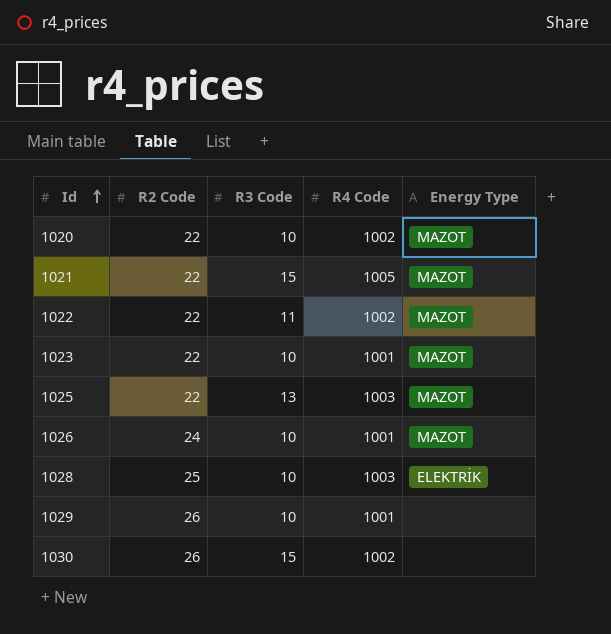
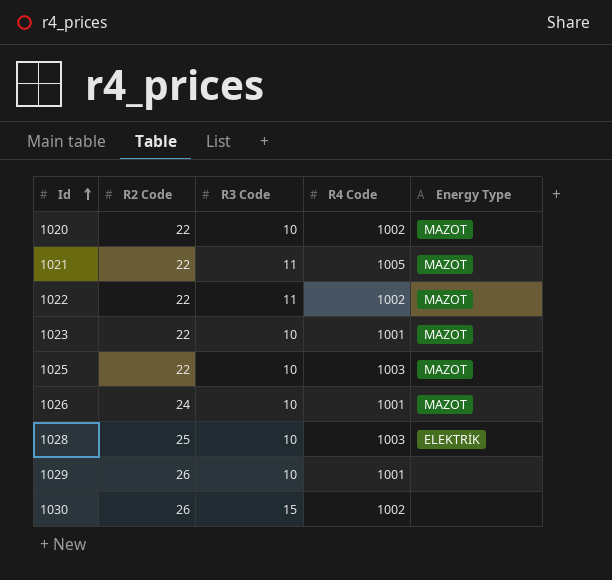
1021 | R3 Code: 15 -> 11
1025 | R3 Code: 13 -> 10

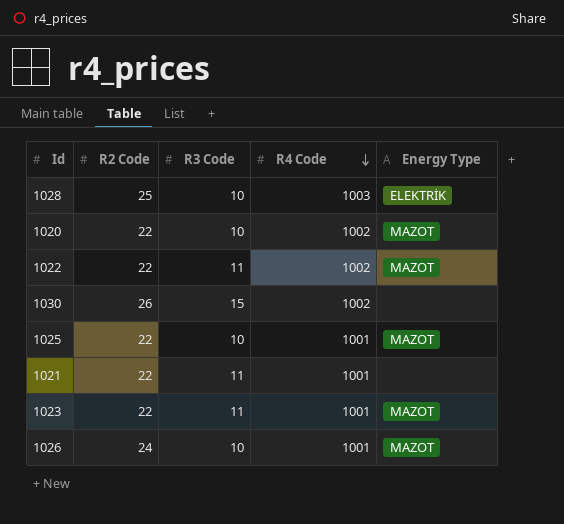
row order: Id ascending -> R4 Code descending
row 1029: 26 | 10 | 1001 | none -> none
1025 | R4 Code: 1003 -> 1001
1021 | R4 Code: 1005 -> 1001
1021 | Energy Type: MAZOT -> none
1023 | R3 Code: 10 -> 11

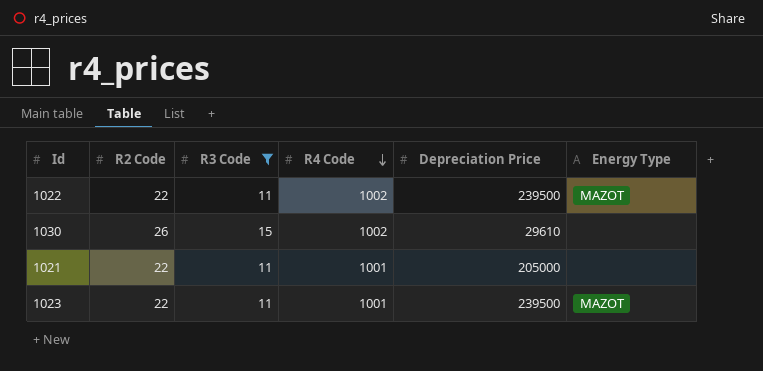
filter: none -> R3 Code != 10
column Depreciation Price | position: none -> 5

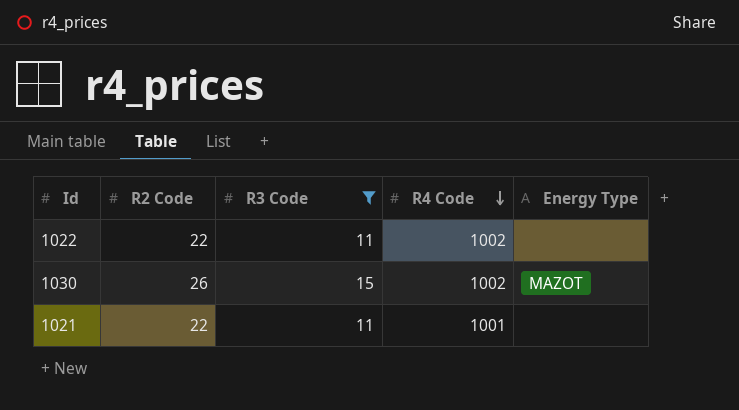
column Depreciation Price | position: 5 -> none
row 1023: 22 | 11 | 1001 | 239500 | MAZOT -> none
1022 | Energy Type: MAZOT -> none
1030 | Energy Type: none -> MAZOT

